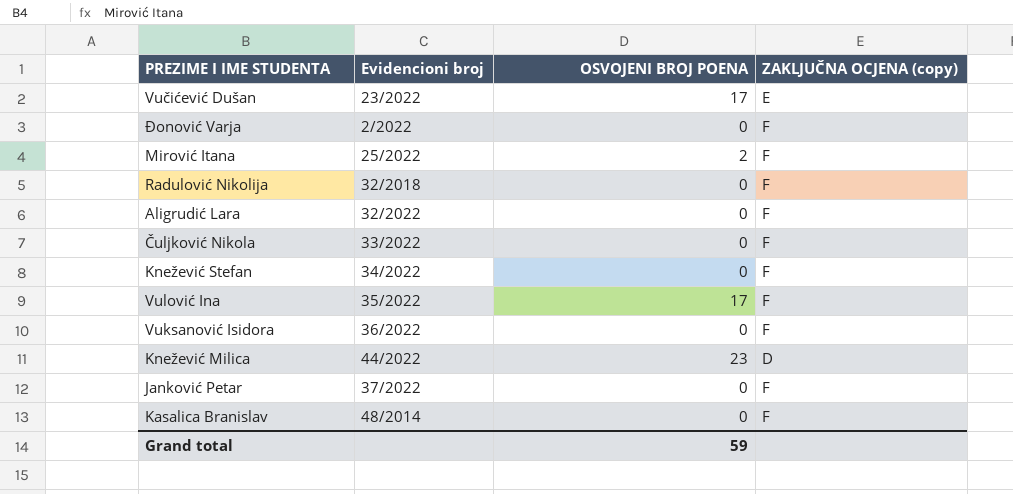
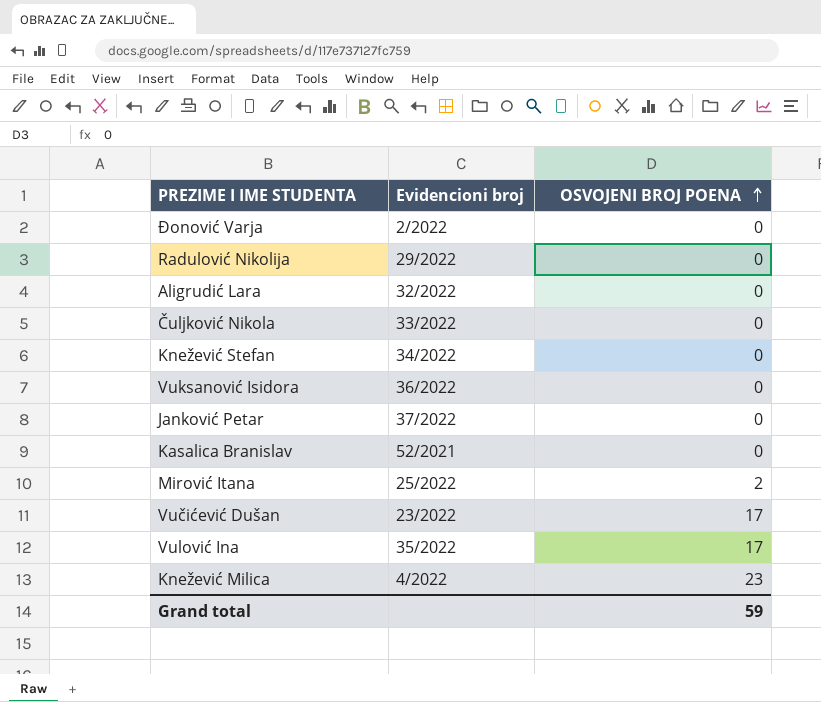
row order: none -> OSVOJENI BROJ POENA ascending
column ZAKLJUČNA OCJENA (copy) | position: 4 -> none
Radulović Nikolija | Evidencioni broj: 32/2018 -> 29/2022
Kasalica Branislav | Evidencioni broj: 48/2014 -> 52/2021
Knežević Milica | Evidencioni broj: 44/2022 -> 4/2022

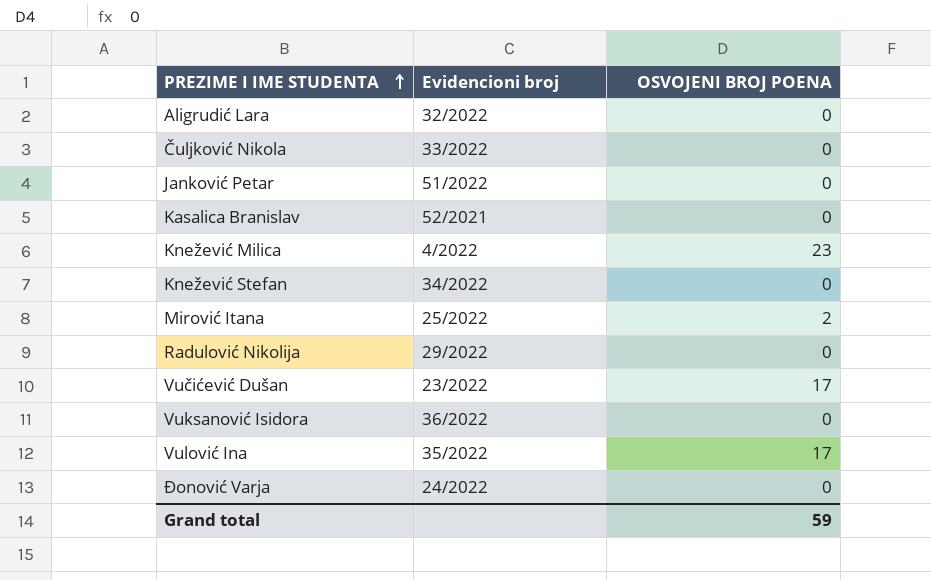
row order: OSVOJENI BROJ POENA ascending -> PREZIME I IME STUDENTA ascending
Janković Petar | Evidencioni broj: 37/2022 -> 51/2022
Đonović Varja | Evidencioni broj: 2/2022 -> 24/2022

